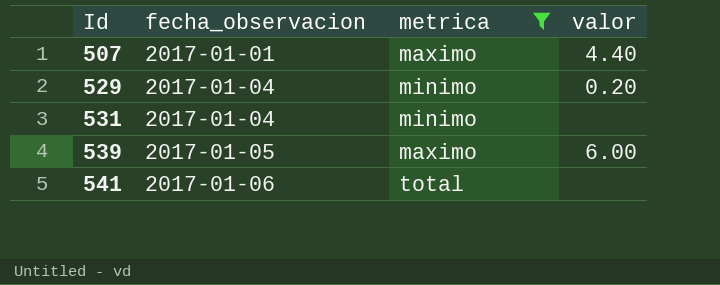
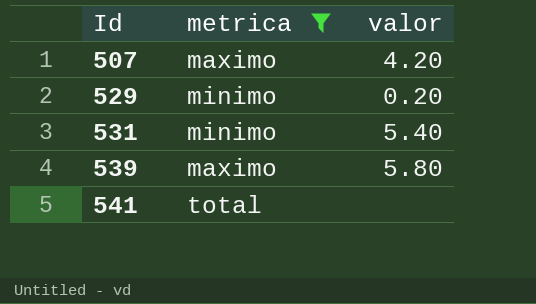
column fecha_observacion | position: 2 -> none
507 | valor: 4.40 -> 4.20
531 | valor: none -> 5.40
539 | valor: 6.00 -> 5.80

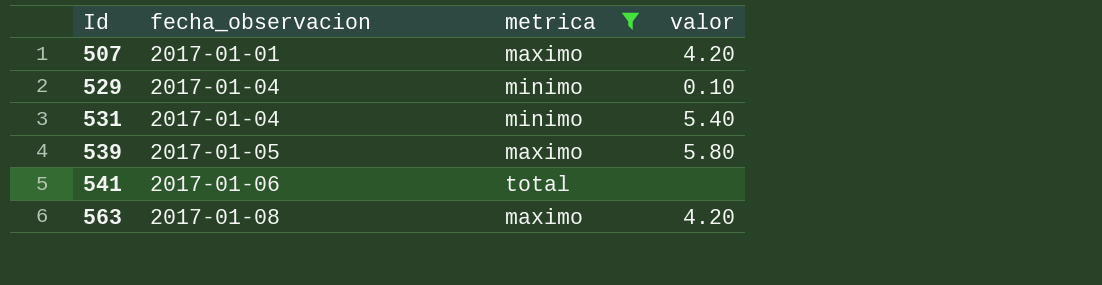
column fecha_observacion | position: none -> 2
529 | valor: 0.20 -> 0.10
row 563: none -> 2017-01-08 | maximo | 4.20

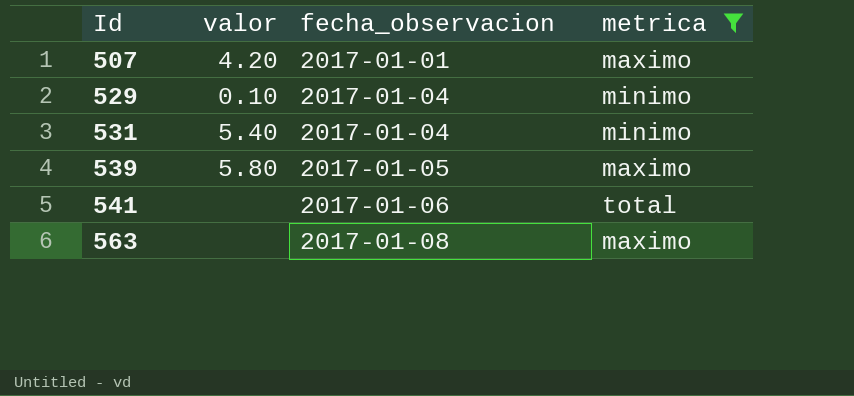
column valor | position: 4 -> 2
563 | valor: 4.20 -> none

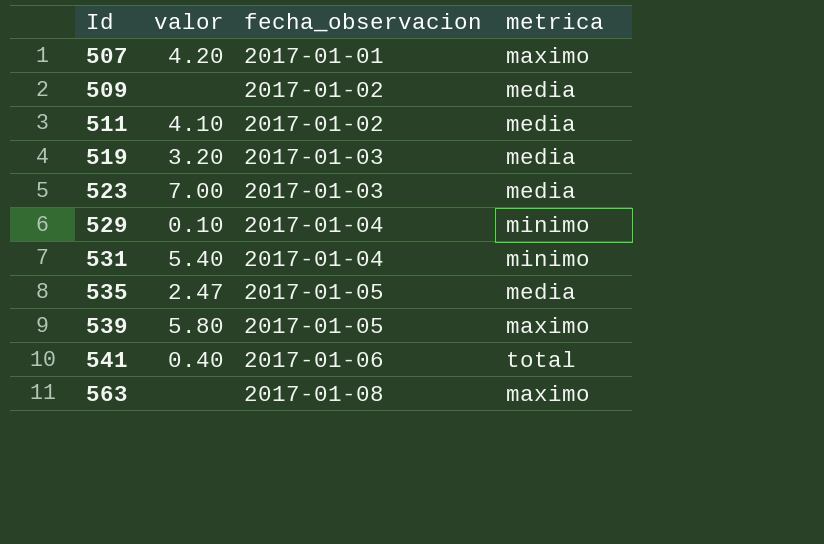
filter: metrica != media -> none
541 | valor: none -> 0.40

